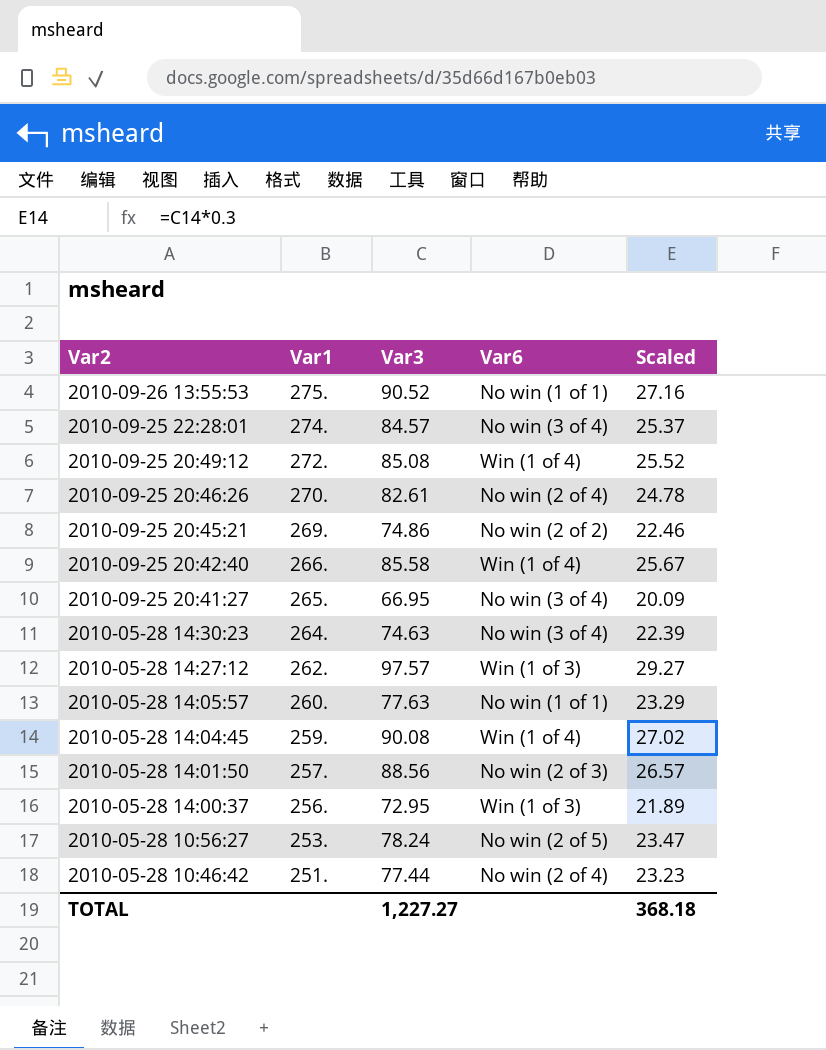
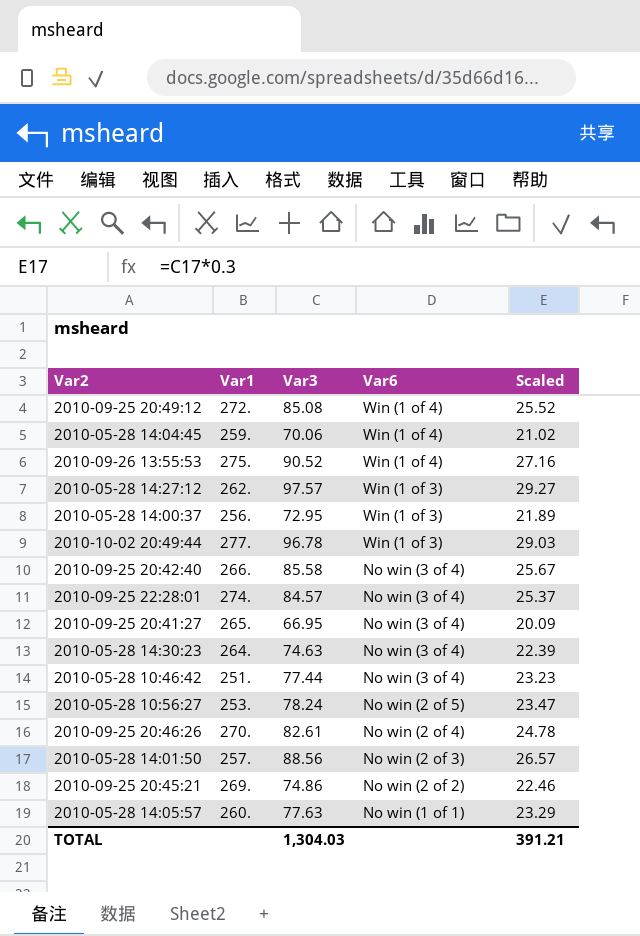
row order: Var2 descending -> Var6 descending
2010-05-28 14:04:45 | Var3: 90.08 -> 70.06
2010-05-28 14:04:45 | Scaled: 27.02 -> 21.02
2010-09-26 13:55:53 | Var6: No win (1 of 1) -> Win (1 of 4)
row 2010-10-02 20:49:44: none -> 277. | 96.78 | Win (1 of 3) | 29.03
2010-09-25 20:42:40 | Var6: Win (1 of 4) -> No win (3 of 4)
2010-05-28 10:46:42 | Var6: No win (2 of 4) -> No win (3 of 4)
TOTAL | Var3: 1,227.27 -> 1,304.03
TOTAL | Scaled: 368.18 -> 391.21

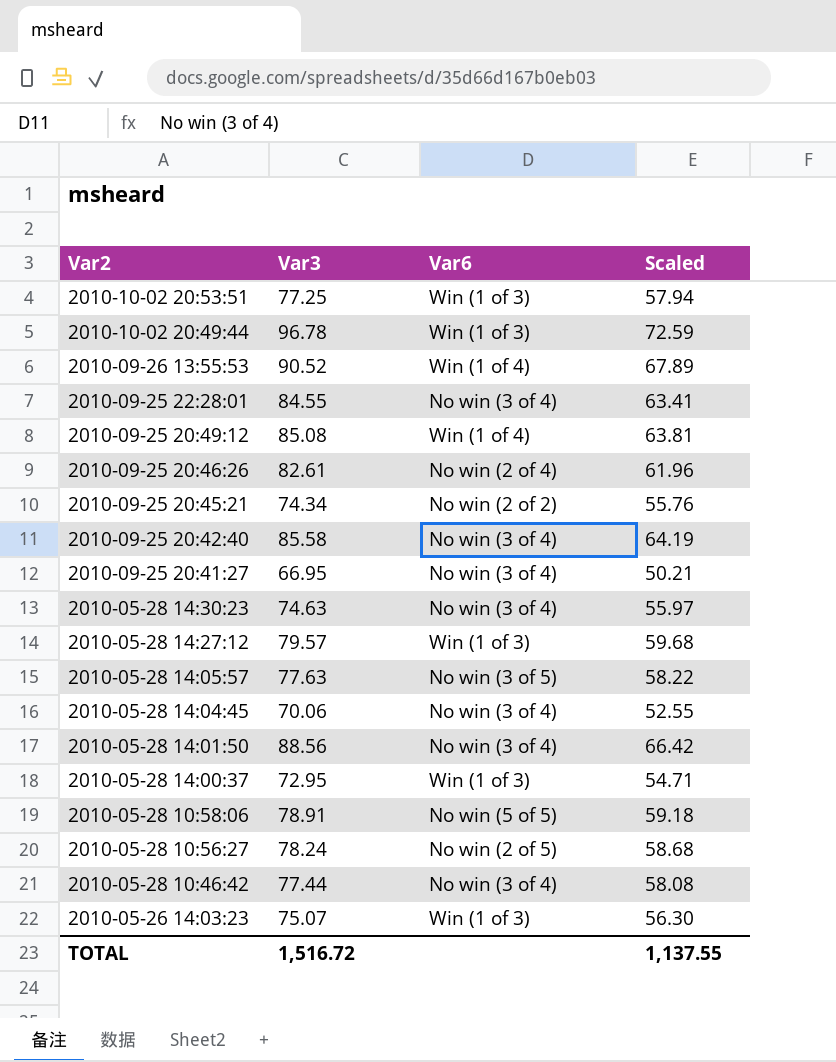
row order: Var6 descending -> Var2 descending
column Var1 | position: 2 -> none
column Scaled | formula: [Var3] * 0.3 -> [Var3] * 0.75
row 2010-10-02 20:53:51: none -> 77.25 | Win (1 of 3) | 57.94
2010-09-25 22:28:01 | Var3: 84.57 -> 84.55
2010-09-25 20:45:21 | Var3: 74.86 -> 74.34
2010-05-28 14:27:12 | Var3: 97.57 -> 79.57
2010-05-28 14:05:57 | Var6: No win (1 of 1) -> No win (3 of 5)
2010-05-28 14:04:45 | Var6: Win (1 of 4) -> No win (3 of 4)
2010-05-28 14:01:50 | Var6: No win (2 of 3) -> No win (3 of 4)
row 2010-05-28 10:58:06: none -> 78.91 | No win (5 of 5) | 59.18
row 2010-05-26 14:03:23: none -> 75.07 | Win (1 of 3) | 56.30
TOTAL | Var3: 1,304.03 -> 1,516.72
TOTAL | Scaled: 391.21 -> 1,137.55

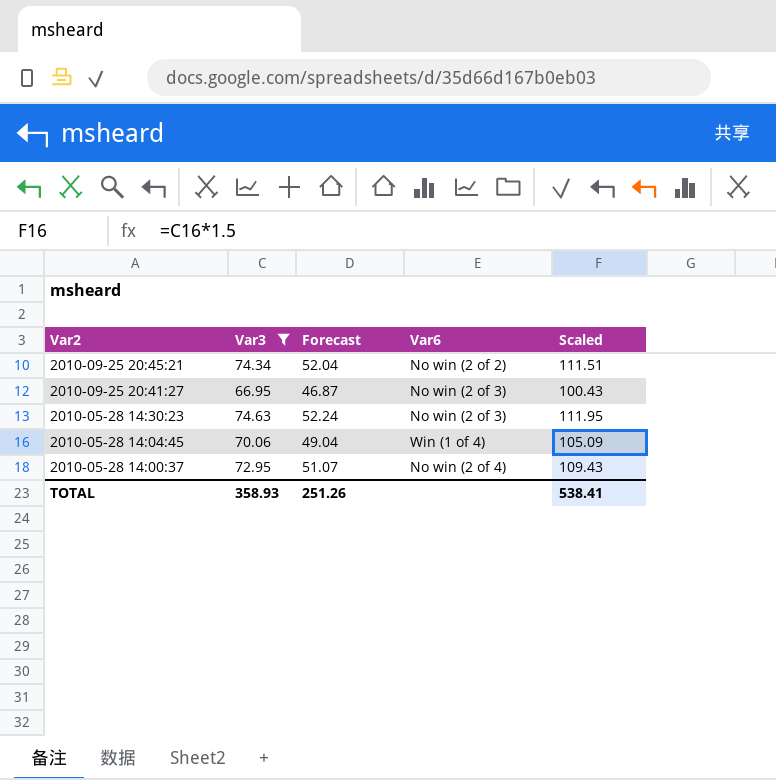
filter: none -> Var3 <= 74.63
column Forecast | formula: none -> [Var3] * 0.7
column Scaled | formula: [Var3] * 0.75 -> [Var3] * 1.5
2010-09-25 20:41:27 | Var6: No win (3 of 4) -> No win (2 of 3)
2010-05-28 14:30:23 | Var6: No win (3 of 4) -> No win (2 of 3)
2010-05-28 14:04:45 | Var6: No win (3 of 4) -> Win (1 of 4)
2010-05-28 14:00:37 | Var6: Win (1 of 3) -> No win (2 of 4)
TOTAL | Var3: 1,516.72 -> 358.93
TOTAL | Scaled: 1,137.55 -> 538.41

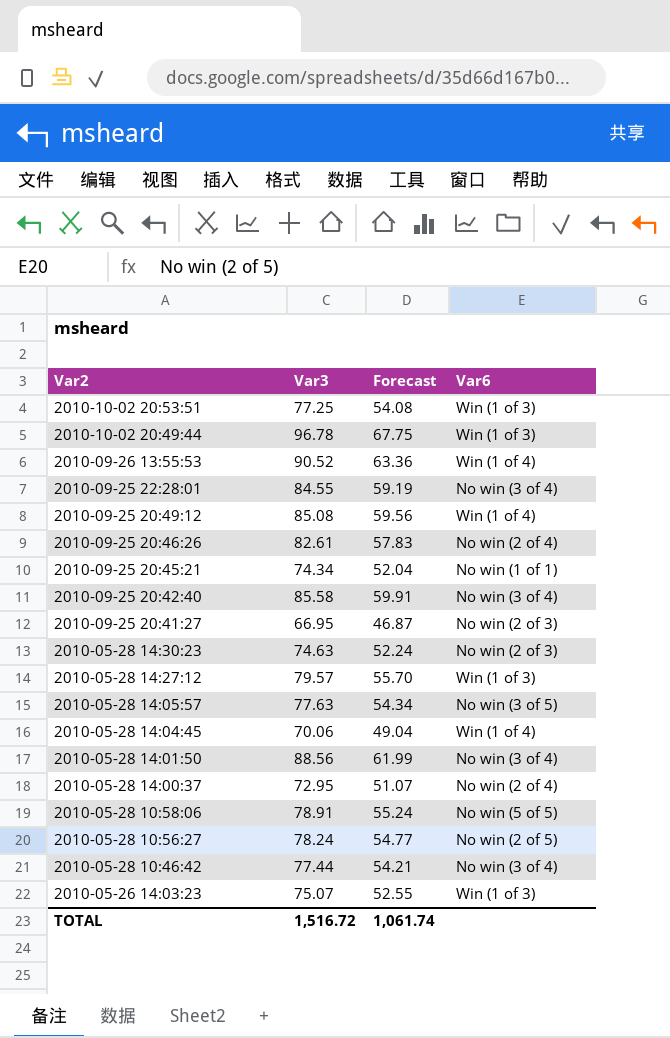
filter: Var3 <= 74.63 -> none
column Scaled | formula: [Var3] * 1.5 -> none
2010-09-25 20:45:21 | Var6: No win (2 of 2) -> No win (1 of 1)
TOTAL | Var3: 358.93 -> 1,516.72
TOTAL | Forecast: 251.26 -> 1,061.74

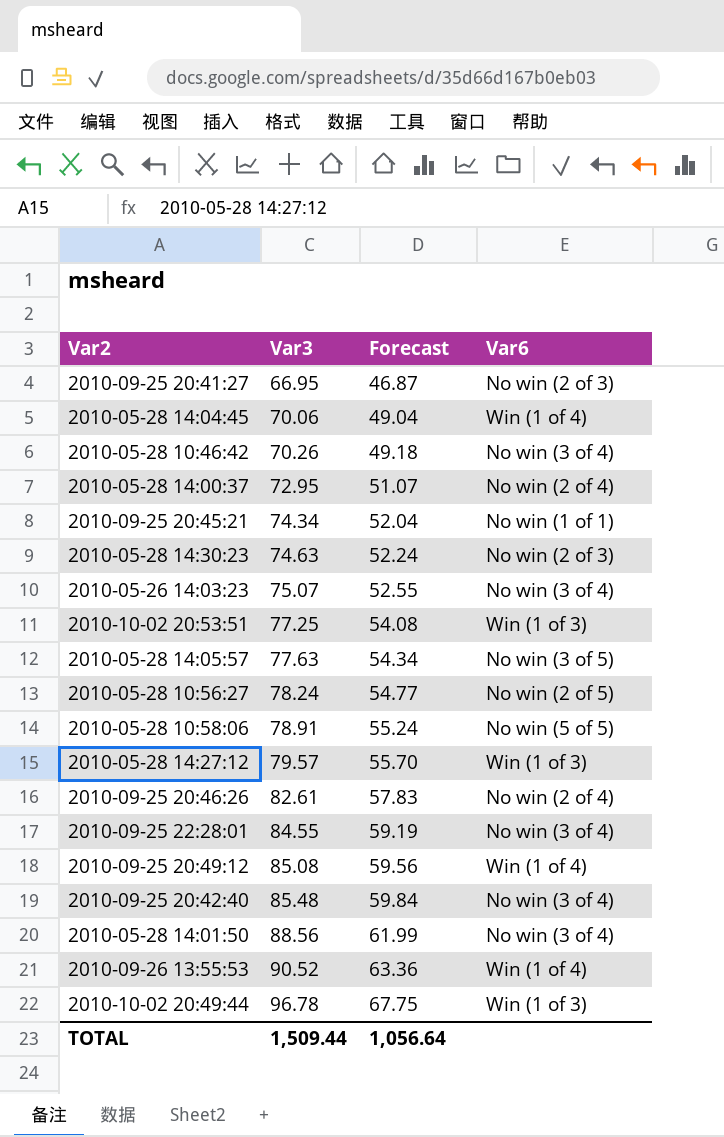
row order: Var2 descending -> Var3 ascending
2010-05-28 10:46:42 | Var3: 77.44 -> 70.26
2010-05-28 10:46:42 | Forecast: 54.21 -> 49.18
2010-05-26 14:03:23 | Var6: Win (1 of 3) -> No win (3 of 4)
2010-09-25 20:42:40 | Var3: 85.58 -> 85.48
2010-09-25 20:42:40 | Forecast: 59.91 -> 59.84
TOTAL | Var3: 1,516.72 -> 1,509.44
TOTAL | Forecast: 1,061.74 -> 1,056.64

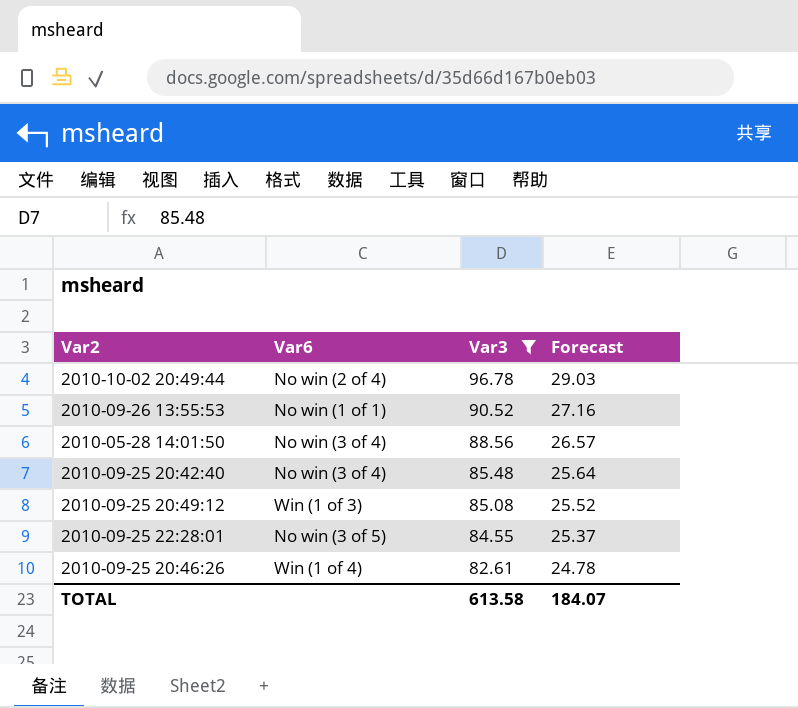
filter: none -> Var3 >= 82.61
row order: Var3 ascending -> Var3 descending
column Var6 | position: 4 -> 2
column Forecast | formula: [Var3] * 0.7 -> [Var3] * 0.3
2010-10-02 20:49:44 | Var6: Win (1 of 3) -> No win (2 of 4)
2010-09-26 13:55:53 | Var6: Win (1 of 4) -> No win (1 of 1)
2010-09-25 20:49:12 | Var6: Win (1 of 4) -> Win (1 of 3)
2010-09-25 22:28:01 | Var6: No win (3 of 4) -> No win (3 of 5)
2010-09-25 20:46:26 | Var6: No win (2 of 4) -> Win (1 of 4)
TOTAL | Var3: 1,509.44 -> 613.58
TOTAL | Forecast: 1,056.64 -> 184.07

